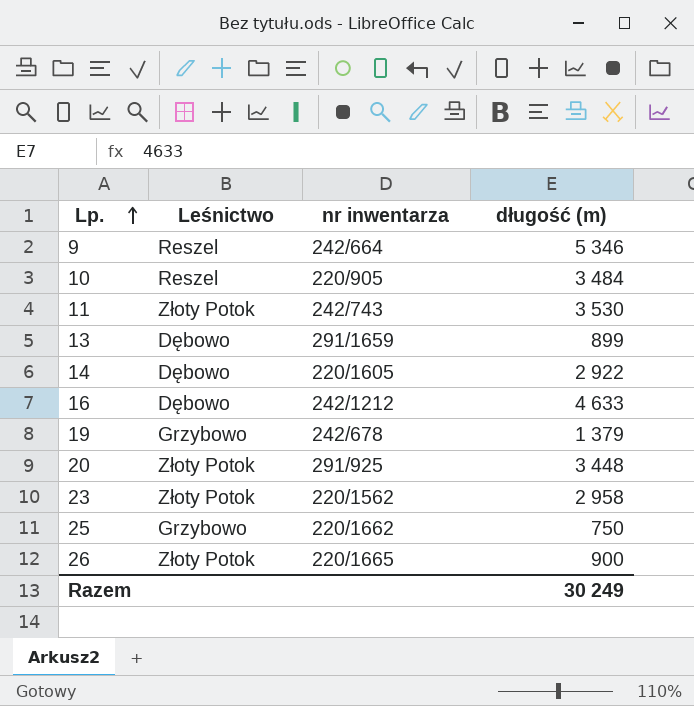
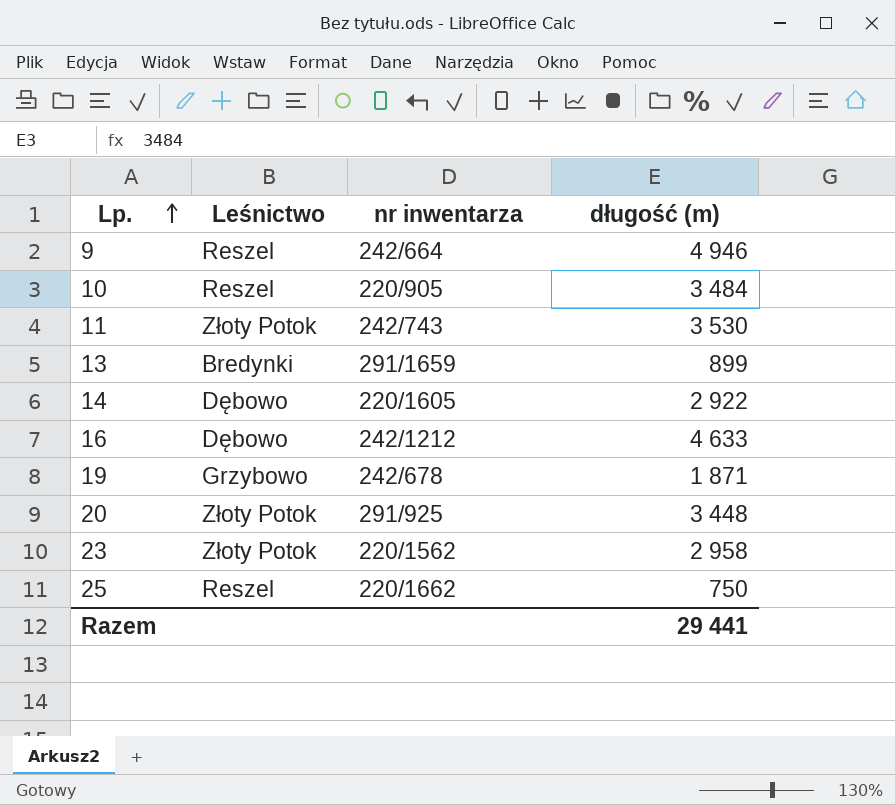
row 26: Złoty Potok | 220/1665 | 900 -> none
9 | długość (m): 5 346 -> 4 946
13 | Leśnictwo: Dębowo -> Bredynki
19 | długość (m): 1 379 -> 1 871
25 | Leśnictwo: Grzybowo -> Reszel
Razem | długość (m): 30 249 -> 29 441

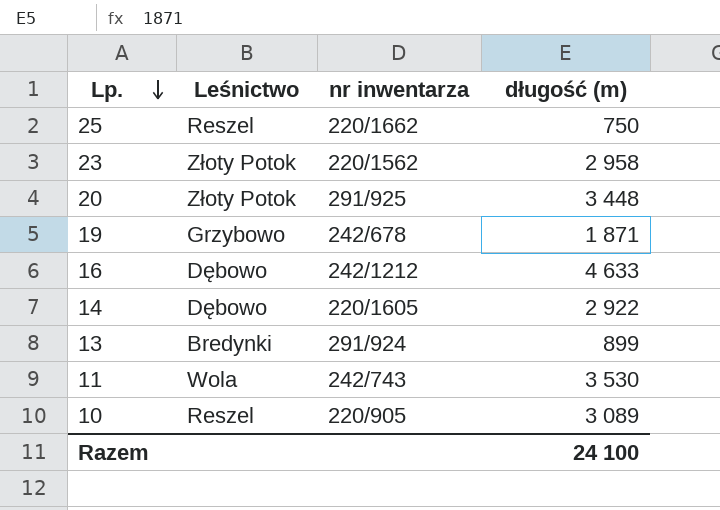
row order: Lp. ascending -> Lp. descending
row 9: Reszel | 242/664 | 4 946 -> none
13 | nr inwentarza: 291/1659 -> 291/924
11 | Leśnictwo: Złoty Potok -> Wola
10 | długość (m): 3 484 -> 3 089
Razem | długość (m): 29 441 -> 24 100

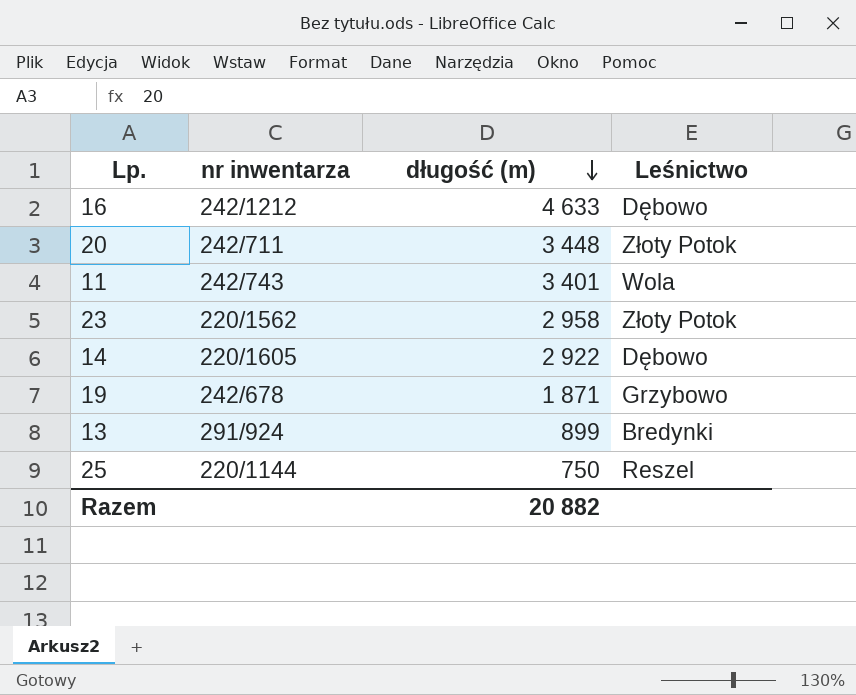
row order: Lp. descending -> długość (m) descending
column Leśnictwo | position: 2 -> 4
row 10: Reszel | 220/905 | 3 089 -> none
20 | nr inwentarza: 291/925 -> 242/711
11 | długość (m): 3 530 -> 3 401
25 | nr inwentarza: 220/1662 -> 220/1144
Razem | długość (m): 24 100 -> 20 882

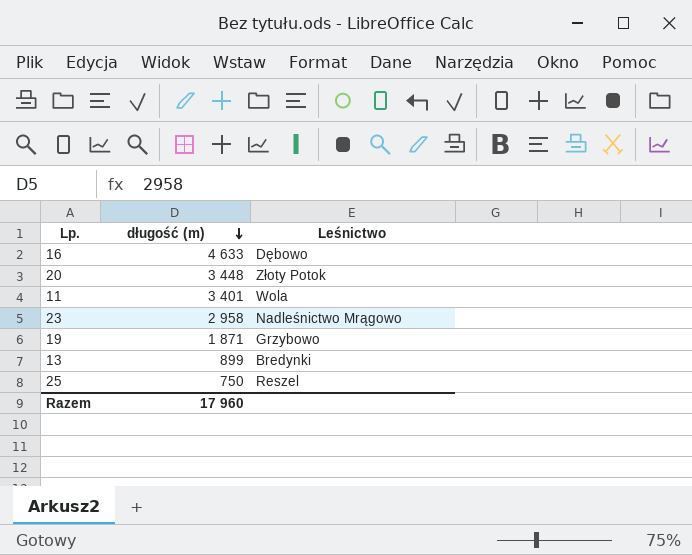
column nr inwentarza | position: 2 -> none
row 14: 220/1605 | 2 922 | Dębowo -> none
23 | Leśnictwo: Złoty Potok -> Nadleśnictwo Mrągowo
Razem | długość (m): 20 882 -> 17 960

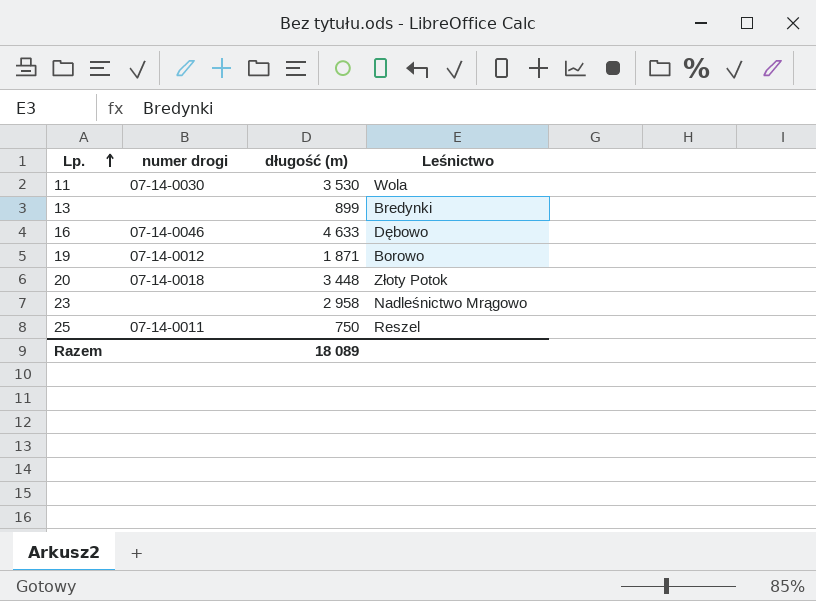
row order: długość (m) descending -> Lp. ascending
column numer drogi | position: none -> 2
11 | długość (m): 3 401 -> 3 530
19 | Leśnictwo: Grzybowo -> Borowo
Razem | długość (m): 17 960 -> 18 089

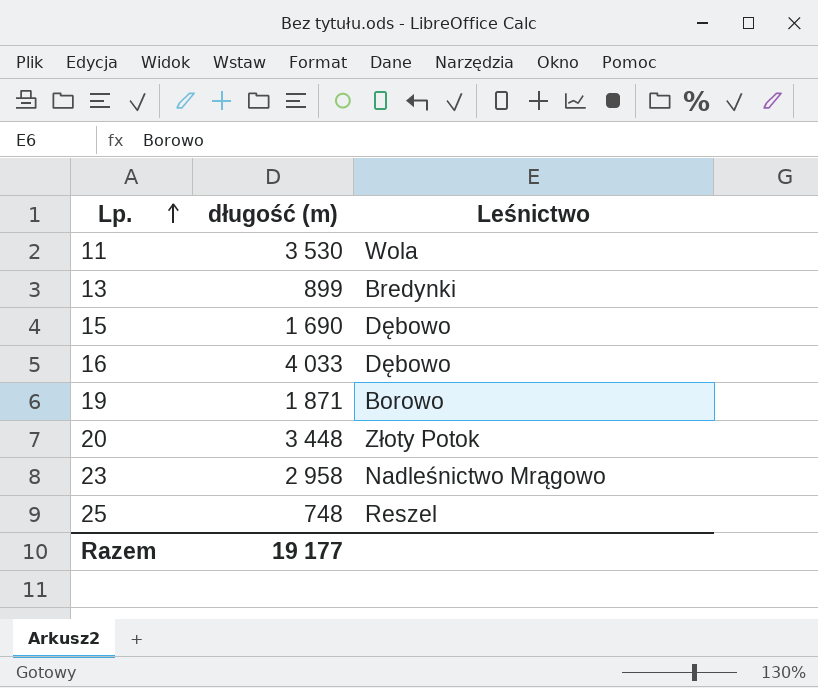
column numer drogi | position: 2 -> none
row 15: none -> 1 690 | Dębowo
16 | długość (m): 4 633 -> 4 033
25 | długość (m): 750 -> 748
Razem | długość (m): 18 089 -> 19 177

